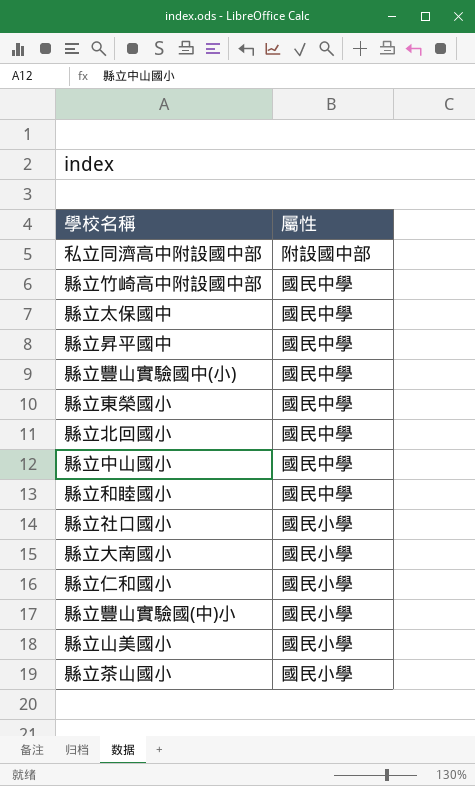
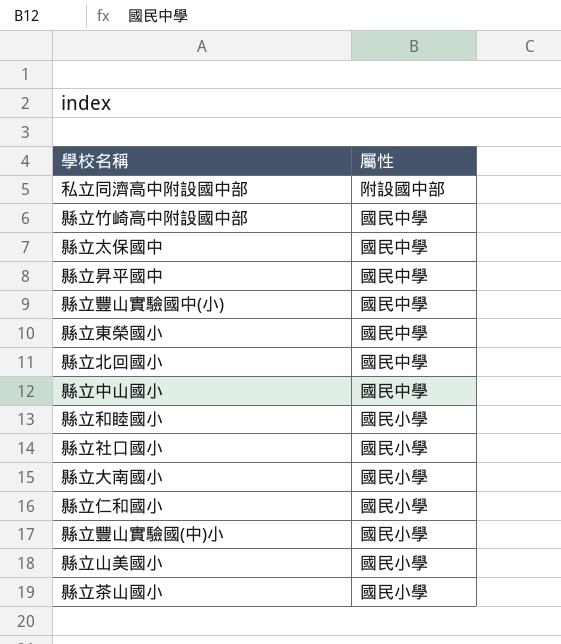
縣立和睦國小 | 屬性: 國民中學 -> 國民小學

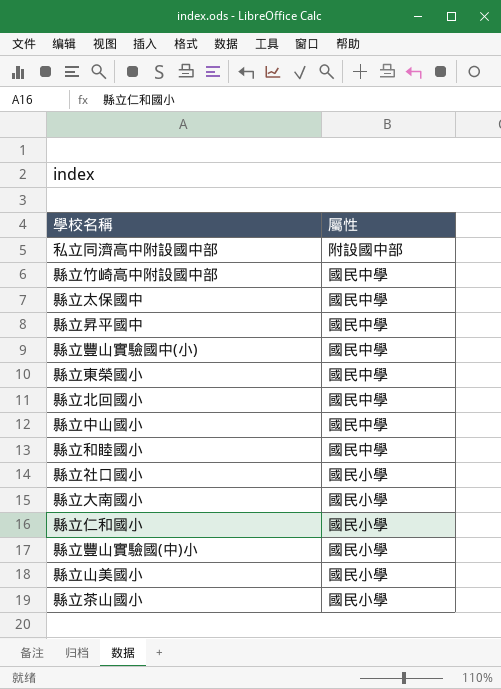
縣立和睦國小 | 屬性: 國民小學 -> 國民中學

